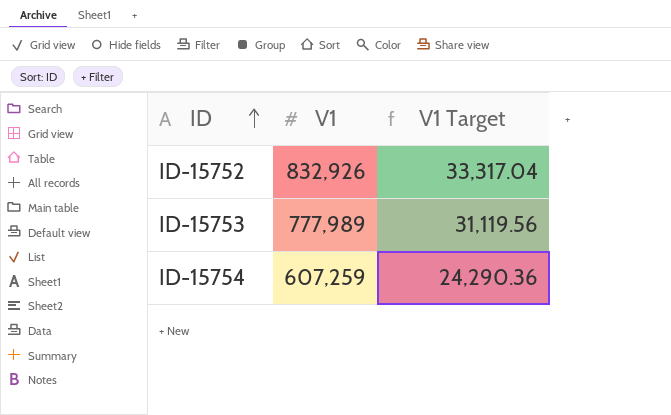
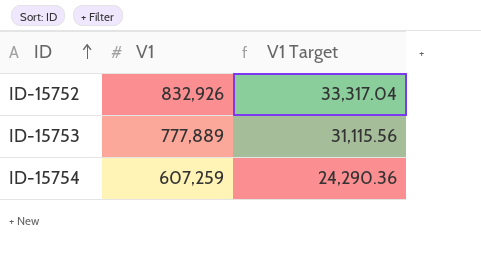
ID-15753 | V1: 777,989 -> 777,889
ID-15753 | V1 Target: 31,119.56 -> 31,115.56

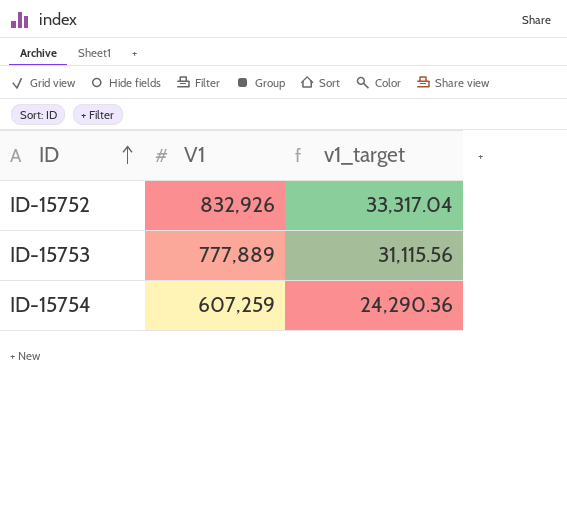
column name: V1 Target -> v1_target

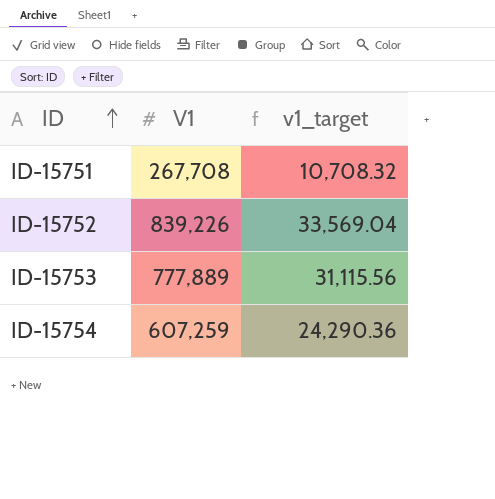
row ID-15751: none -> 267,708 | 10,708.32
ID-15752 | V1: 832,926 -> 839,226
ID-15752 | v1_target: 33,317.04 -> 33,569.04

